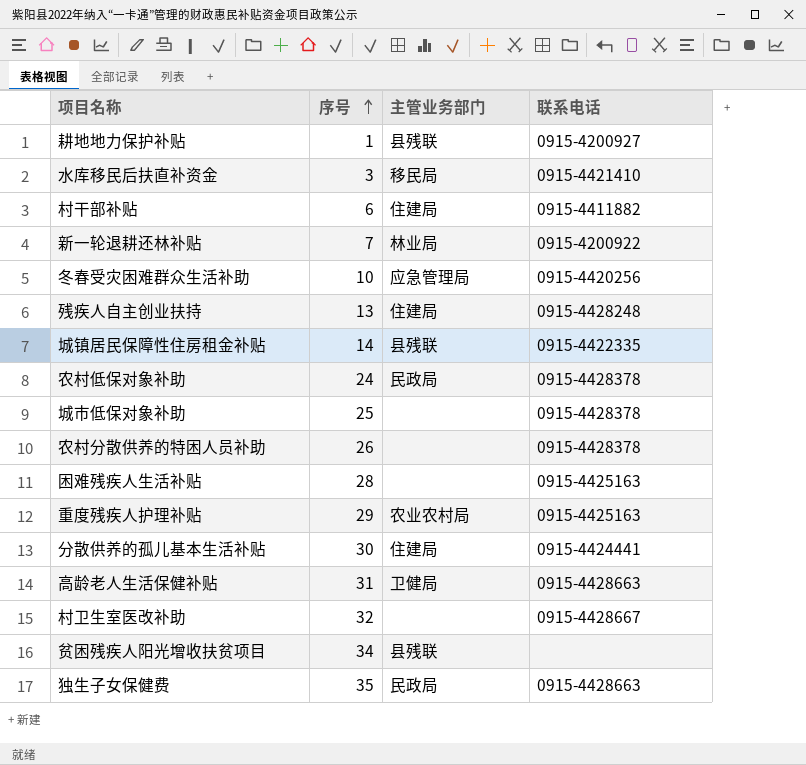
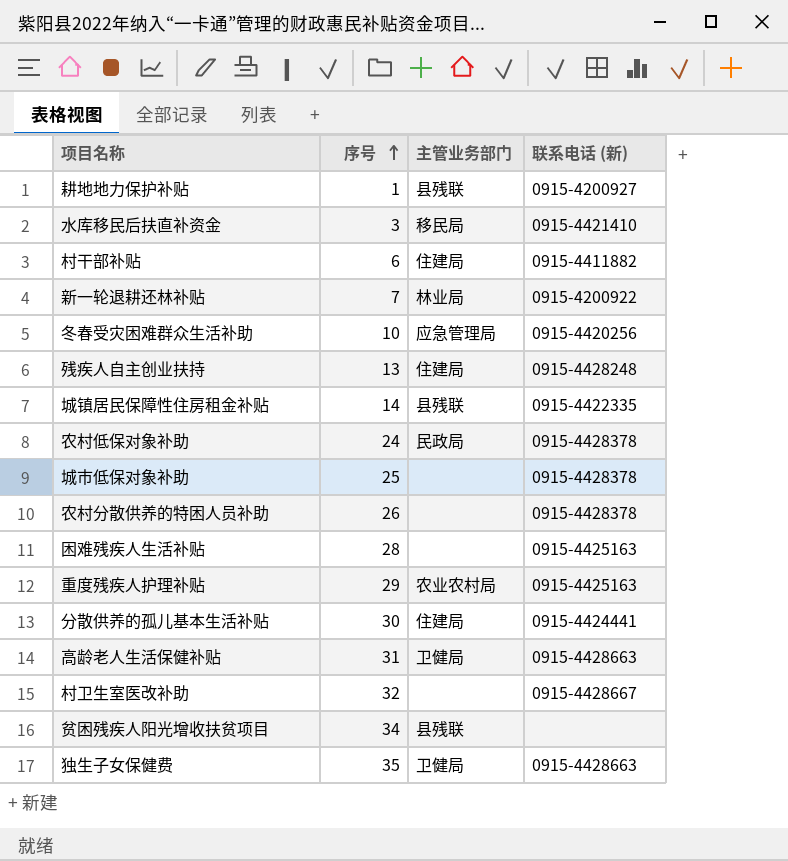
column name: 联系电话 -> 联系电话 (新)
独生子女保健费 | 主管业务部门: 民政局 -> 卫健局

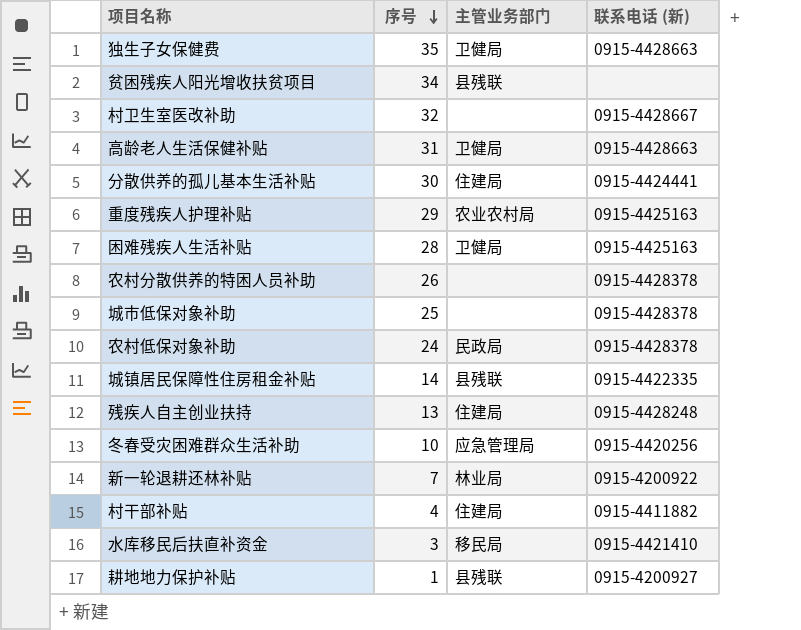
row order: 序号 ascending -> 序号 descending
困难残疾人生活补贴 | 主管业务部门: none -> 卫健局
村干部补贴 | 序号: 6 -> 4

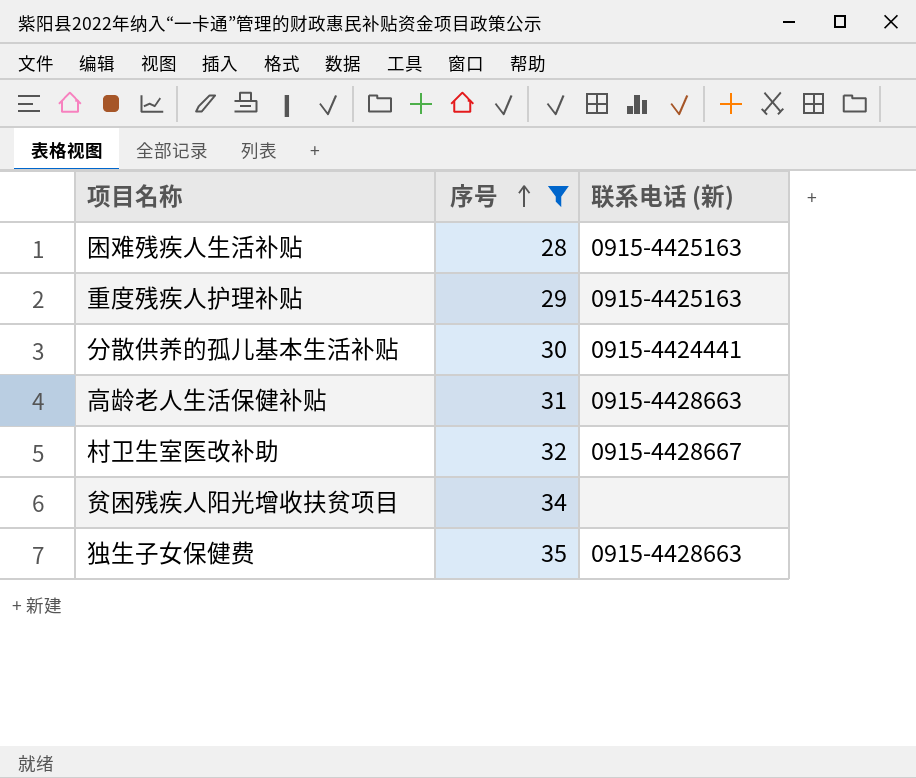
filter: none -> 序号 >= 28
row order: 序号 descending -> 序号 ascending
column 主管业务部门 | position: 3 -> none

